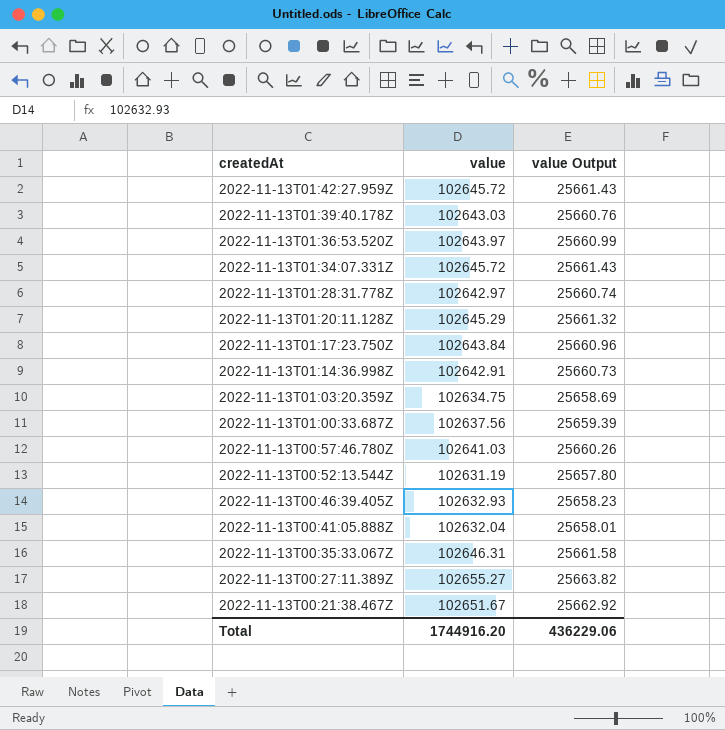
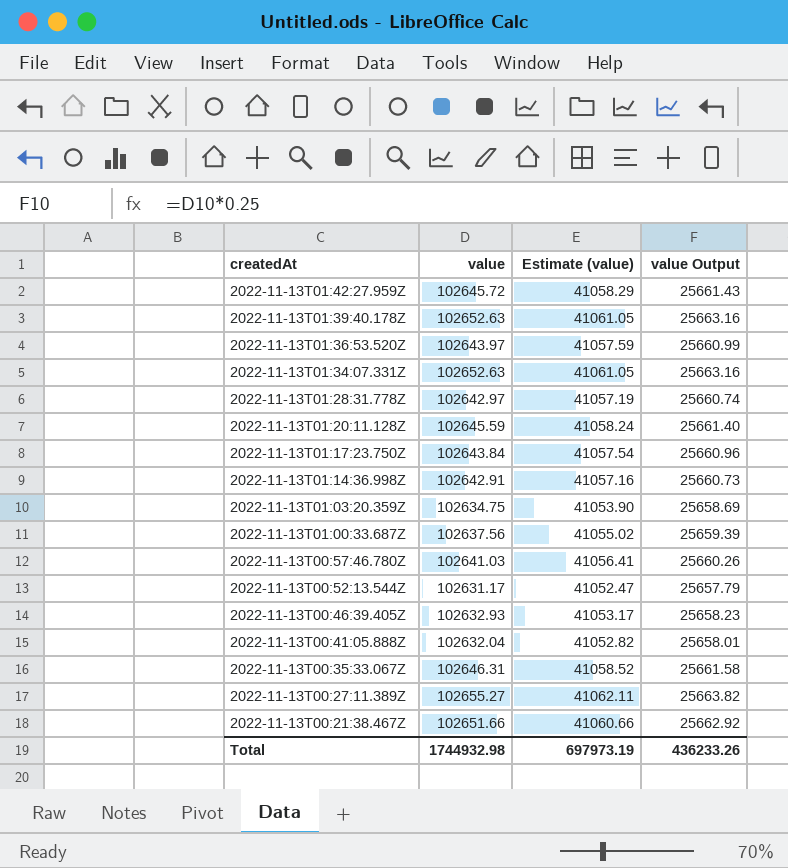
column Estimate (value) | formula: none -> [value] * 0.4
2022-11-13T01:39:40.178Z | value: 102643.03 -> 102652.63
2022-11-13T01:39:40.178Z | value Output: 25660.76 -> 25663.16
2022-11-13T01:34:07.331Z | value: 102645.72 -> 102652.63
2022-11-13T01:34:07.331Z | value Output: 25661.43 -> 25663.16
2022-11-13T01:20:11.128Z | value: 102645.29 -> 102645.59
2022-11-13T01:20:11.128Z | value Output: 25661.32 -> 25661.40
2022-11-13T00:52:13.544Z | value: 102631.19 -> 102631.17
2022-11-13T00:52:13.544Z | value Output: 25657.80 -> 25657.79
2022-11-13T00:21:38.467Z | value: 102651.67 -> 102651.66
Total | value: 1744916.20 -> 1744932.98
Total | value Output: 436229.06 -> 436233.26

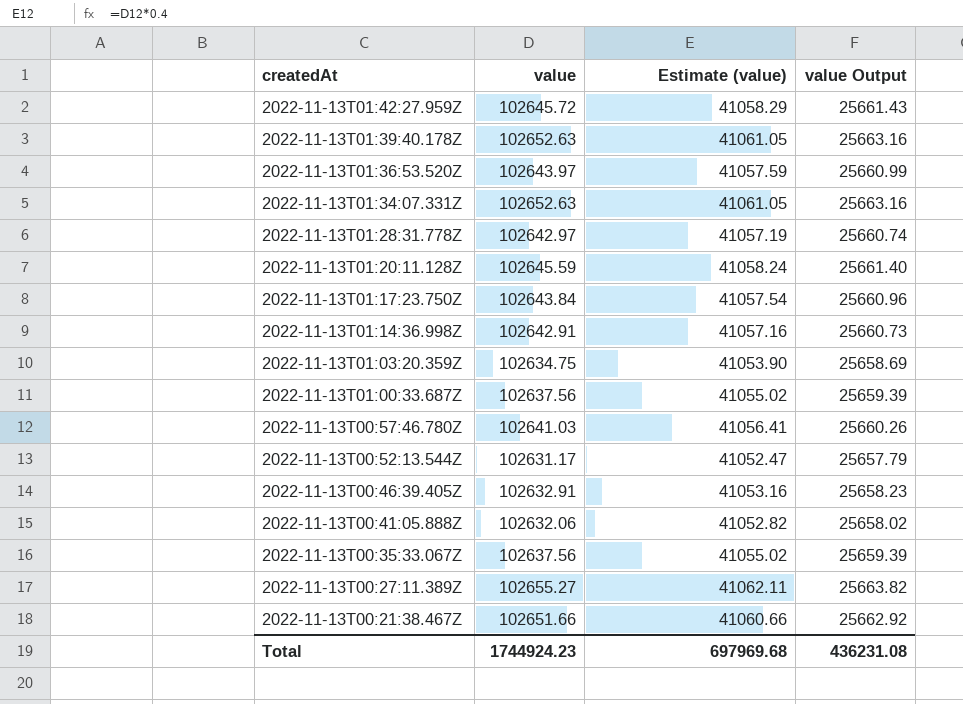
2022-11-13T00:46:39.405Z | value: 102632.93 -> 102632.91
2022-11-13T00:46:39.405Z | Estimate (value): 41053.17 -> 41053.16
2022-11-13T00:41:05.888Z | value: 102632.04 -> 102632.06
2022-11-13T00:41:05.888Z | value Output: 25658.01 -> 25658.02
2022-11-13T00:35:33.067Z | value: 102646.31 -> 102637.56
2022-11-13T00:35:33.067Z | Estimate (value): 41058.52 -> 41055.02
2022-11-13T00:35:33.067Z | value Output: 25661.58 -> 25659.39
Total | value: 1744932.98 -> 1744924.23
Total | Estimate (value): 697973.19 -> 697969.68
Total | value Output: 436233.26 -> 436231.08

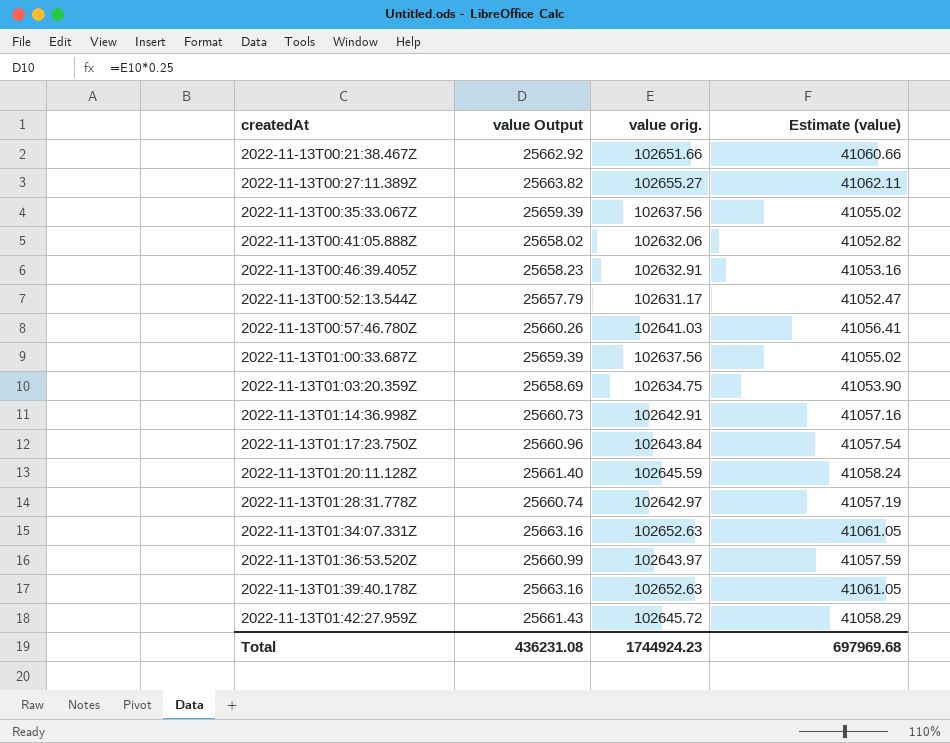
row order: createdAt descending -> createdAt ascending
column value Output | position: 4 -> 2
column name: value -> value orig.

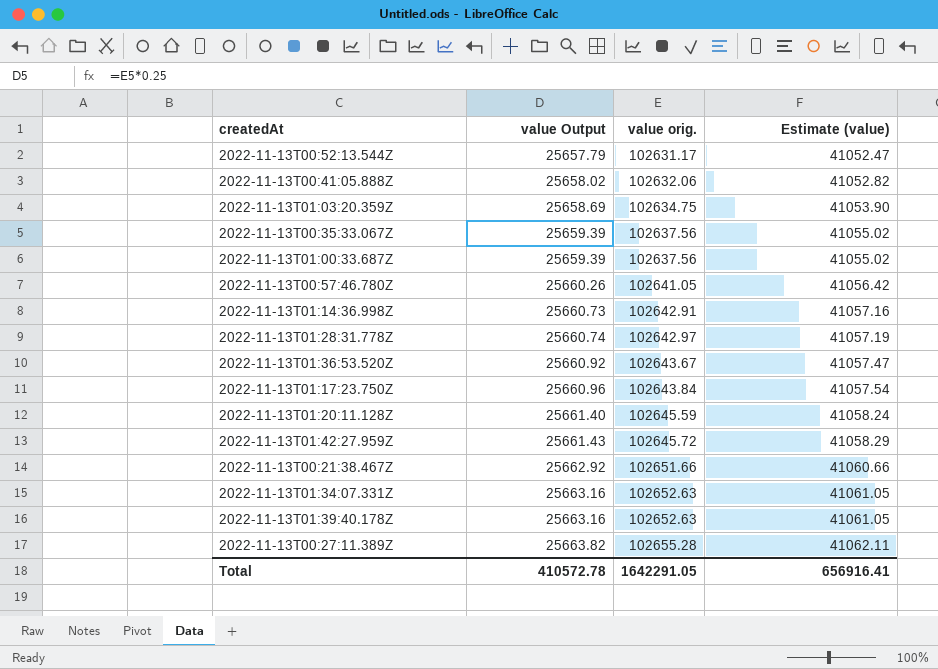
row order: createdAt ascending -> value Output ascending
row 2022-11-13T00:46:39.405Z: 25658.23 | 102632.91 | 41053.16 -> none
2022-11-13T00:57:46.780Z | value orig.: 102641.03 -> 102641.05
2022-11-13T00:57:46.780Z | Estimate (value): 41056.41 -> 41056.42
2022-11-13T01:36:53.520Z | value Output: 25660.99 -> 25660.92
2022-11-13T01:36:53.520Z | value orig.: 102643.97 -> 102643.67
2022-11-13T01:36:53.520Z | Estimate (value): 41057.59 -> 41057.47
2022-11-13T00:27:11.389Z | value orig.: 102655.27 -> 102655.28
Total | value Output: 436231.08 -> 410572.78
Total | value orig.: 1744924.23 -> 1642291.05
Total | Estimate (value): 697969.68 -> 656916.41

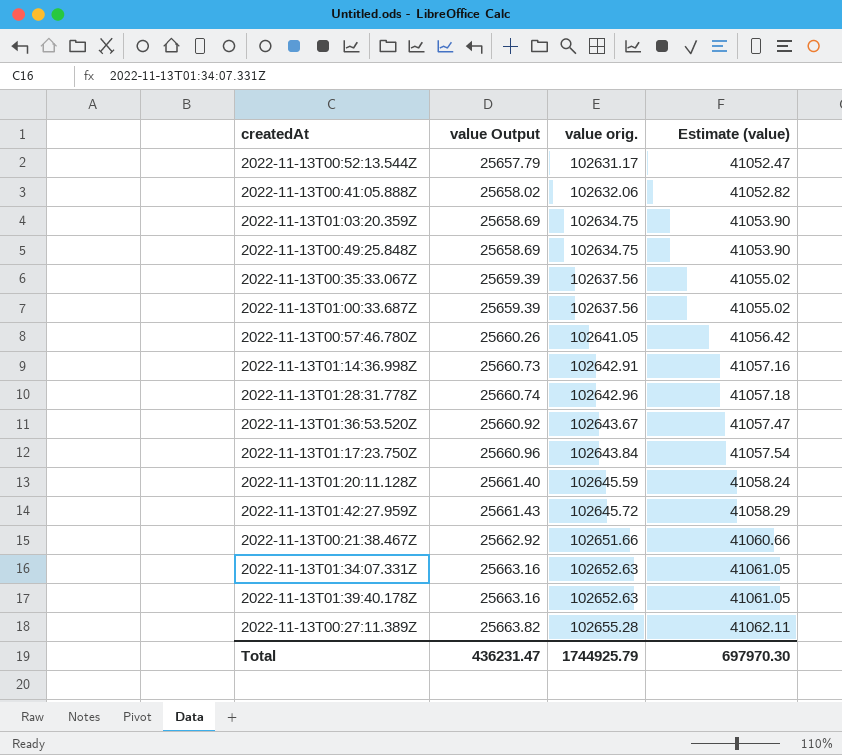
row 2022-11-13T00:49:25.848Z: none -> 25658.69 | 102634.75 | 41053.90
2022-11-13T01:28:31.778Z | value orig.: 102642.97 -> 102642.96
2022-11-13T01:28:31.778Z | Estimate (value): 41057.19 -> 41057.18
Total | value Output: 410572.78 -> 436231.47
Total | value orig.: 1642291.05 -> 1744925.79
Total | Estimate (value): 656916.41 -> 697970.30

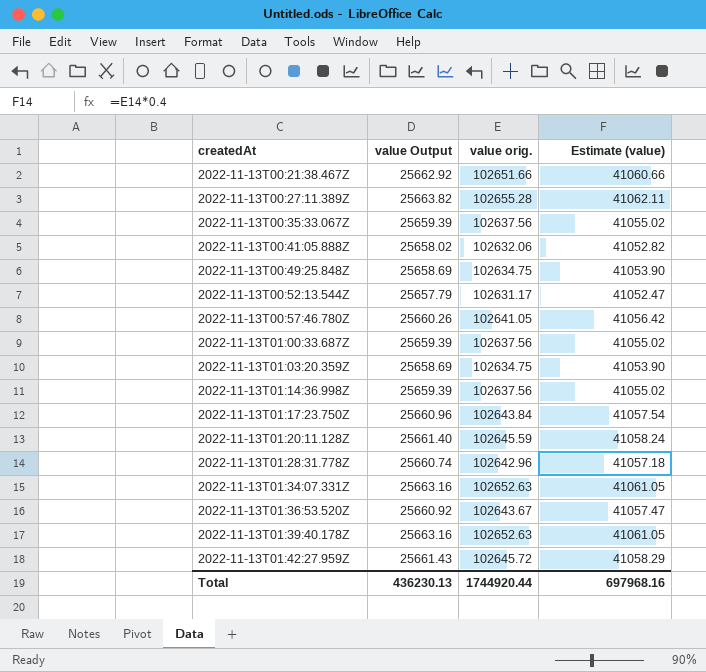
row order: value Output ascending -> createdAt ascending
2022-11-13T01:14:36.998Z | value Output: 25660.73 -> 25659.39
2022-11-13T01:14:36.998Z | value orig.: 102642.91 -> 102637.56
2022-11-13T01:14:36.998Z | Estimate (value): 41057.16 -> 41055.02
Total | value Output: 436231.47 -> 436230.13
Total | value orig.: 1744925.79 -> 1744920.44
Total | Estimate (value): 697970.30 -> 697968.16

